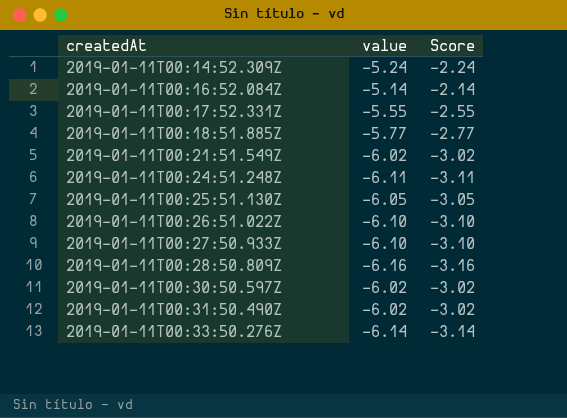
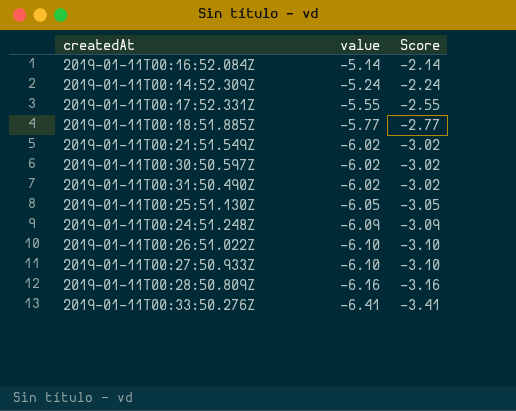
row order: createdAt ascending -> value descending
2019-01-11T00:24:51.248Z | value: -6.11 -> -6.09
2019-01-11T00:24:51.248Z | Score: -3.11 -> -3.09
2019-01-11T00:33:50.276Z | value: -6.14 -> -6.41
2019-01-11T00:33:50.276Z | Score: -3.14 -> -3.41

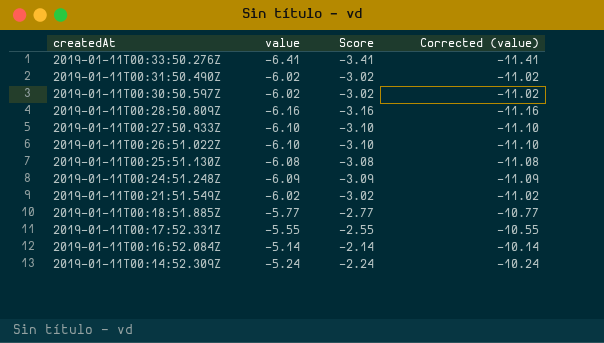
row order: value descending -> createdAt descending
column Corrected (value) | formula: none -> [value] - 5
2019-01-11T00:25:51.130Z | value: -6.05 -> -6.08
2019-01-11T00:25:51.130Z | Score: -3.05 -> -3.08

